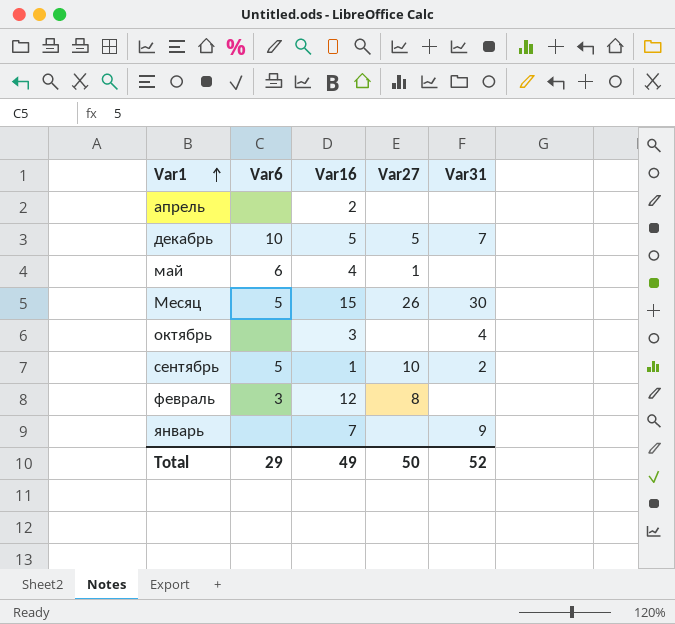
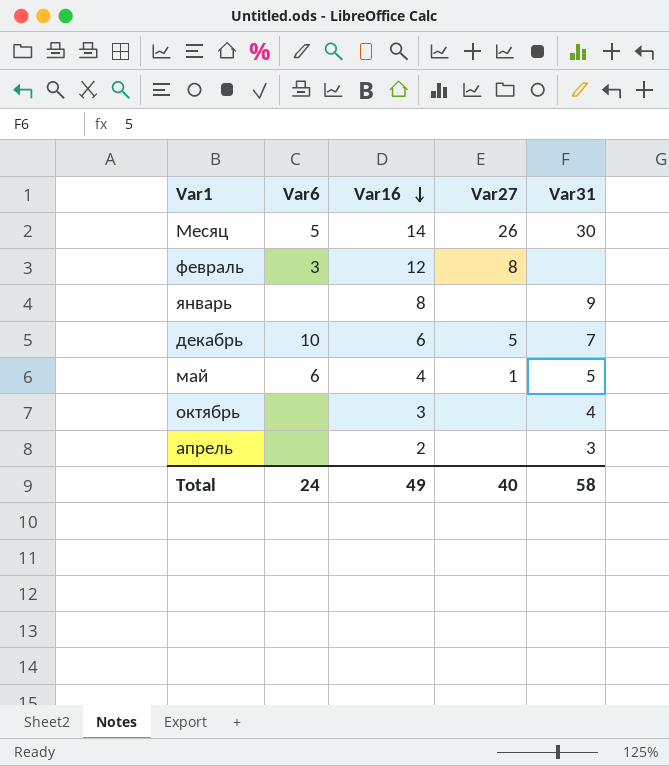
row order: Var1 ascending -> Var16 descending
row сентябрь: 5 | 1 | 10 | 2 -> none
Месяц | Var16: 15 -> 14
январь | Var16: 7 -> 8
декабрь | Var16: 5 -> 6
май | Var31: none -> 5
апрель | Var31: none -> 3
Total | Var6: 29 -> 24
Total | Var27: 50 -> 40
Total | Var31: 52 -> 58

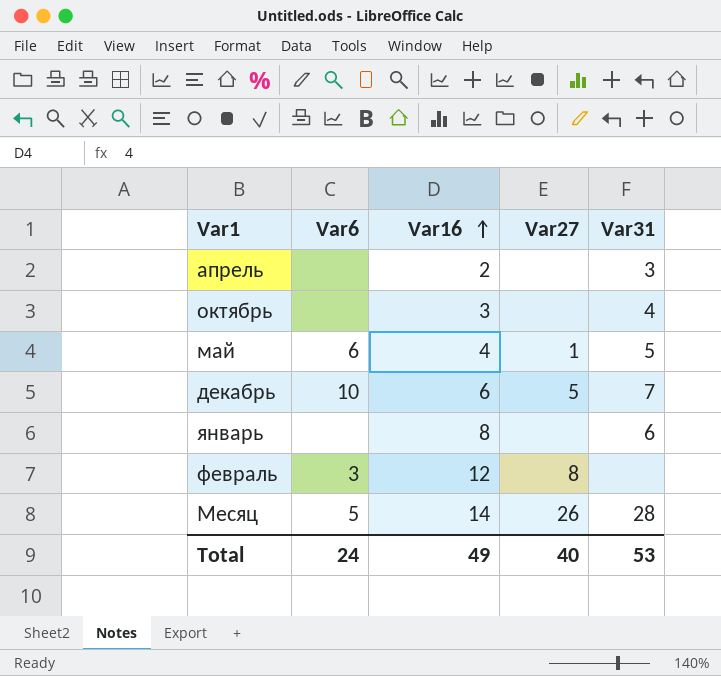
row order: Var16 descending -> Var16 ascending
январь | Var31: 9 -> 6
Месяц | Var31: 30 -> 28
Total | Var31: 58 -> 53

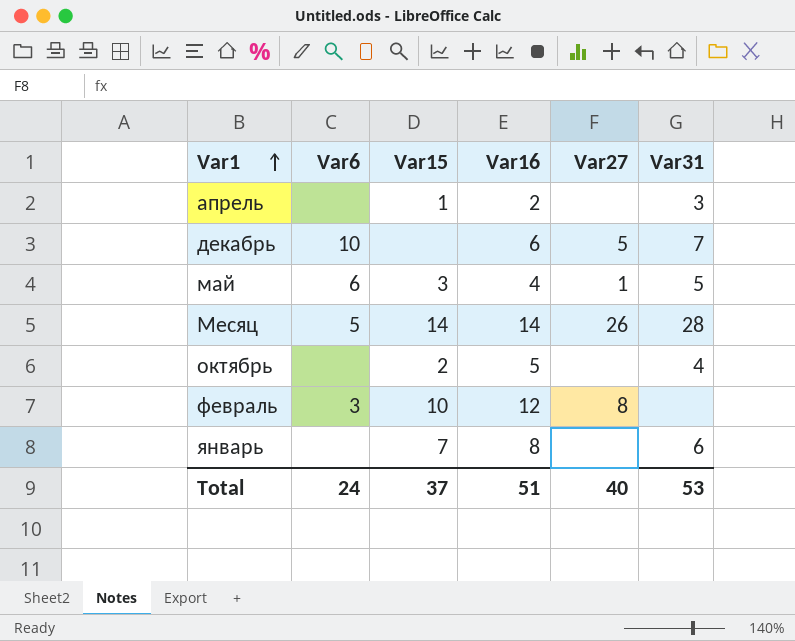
row order: Var16 ascending -> Var1 ascending
column Var15 | position: none -> 3
октябрь | Var16: 3 -> 5
Total | Var16: 49 -> 51

